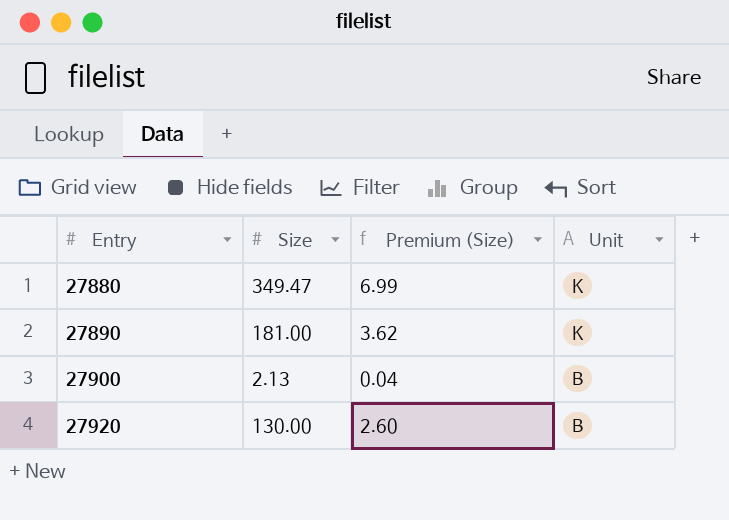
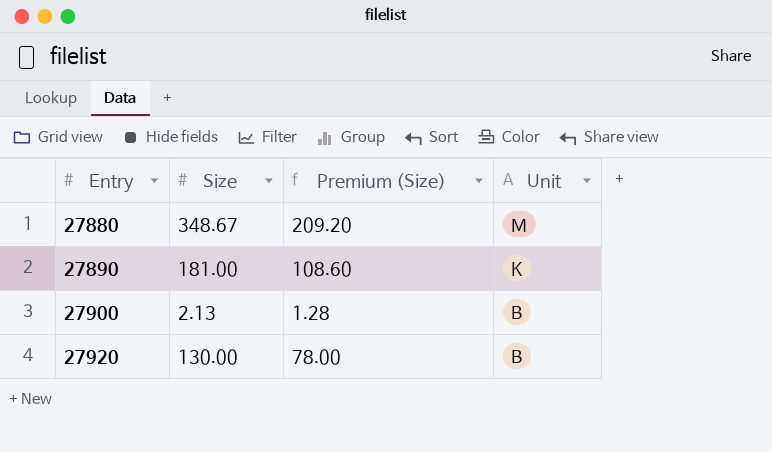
column Premium (Size) | formula: [Size] * 0.02 -> [Size] * 0.6
27880 | Size: 349.47 -> 348.67
27880 | Unit: K -> M

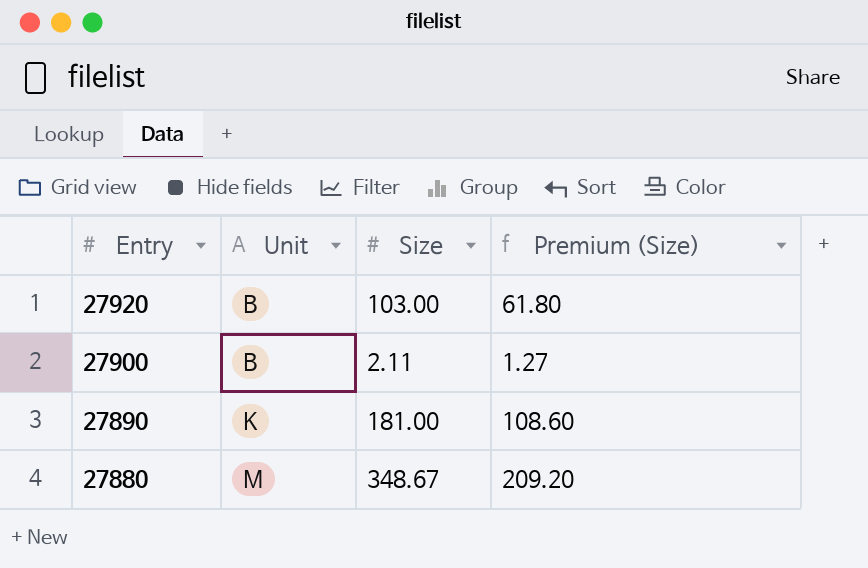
row order: Entry ascending -> Entry descending
column Unit | position: 4 -> 2
27920 | Size: 130.00 -> 103.00
27920 | Premium (Size): 78.00 -> 61.80
27900 | Size: 2.13 -> 2.11
27900 | Premium (Size): 1.28 -> 1.27

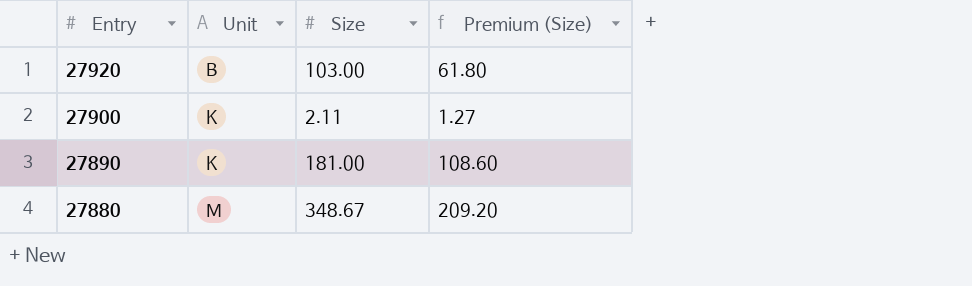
27900 | Unit: B -> K

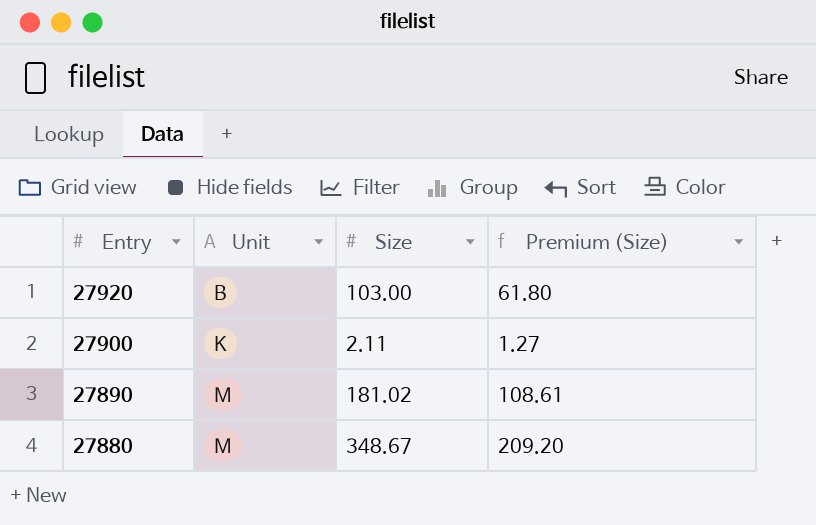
27890 | Unit: K -> M
27890 | Size: 181.00 -> 181.02
27890 | Premium (Size): 108.60 -> 108.61

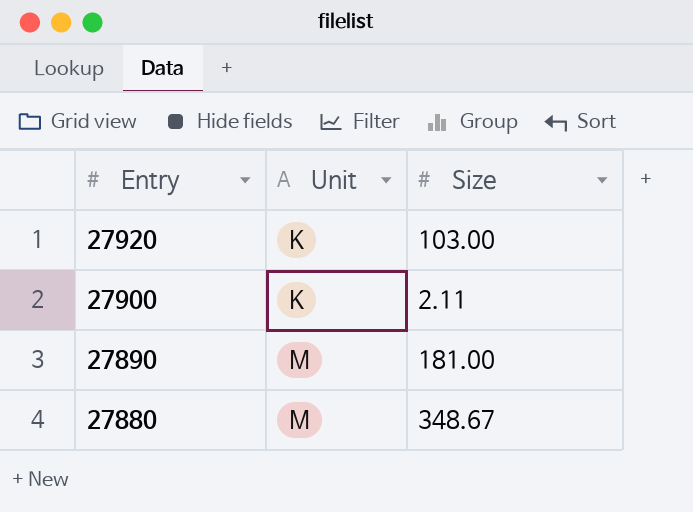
column Premium (Size) | formula: [Size] * 0.6 -> none
27920 | Unit: B -> K
27890 | Size: 181.02 -> 181.00

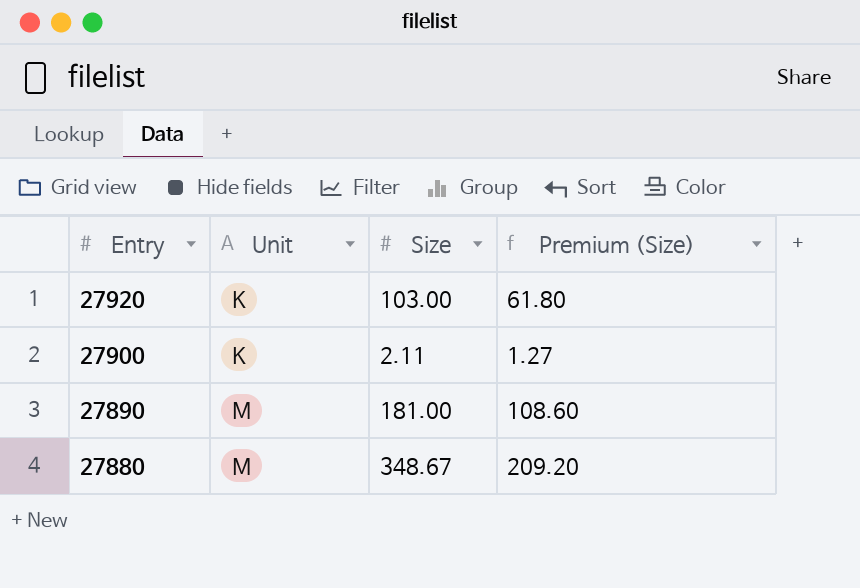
column Premium (Size) | formula: none -> [Size] * 0.6

